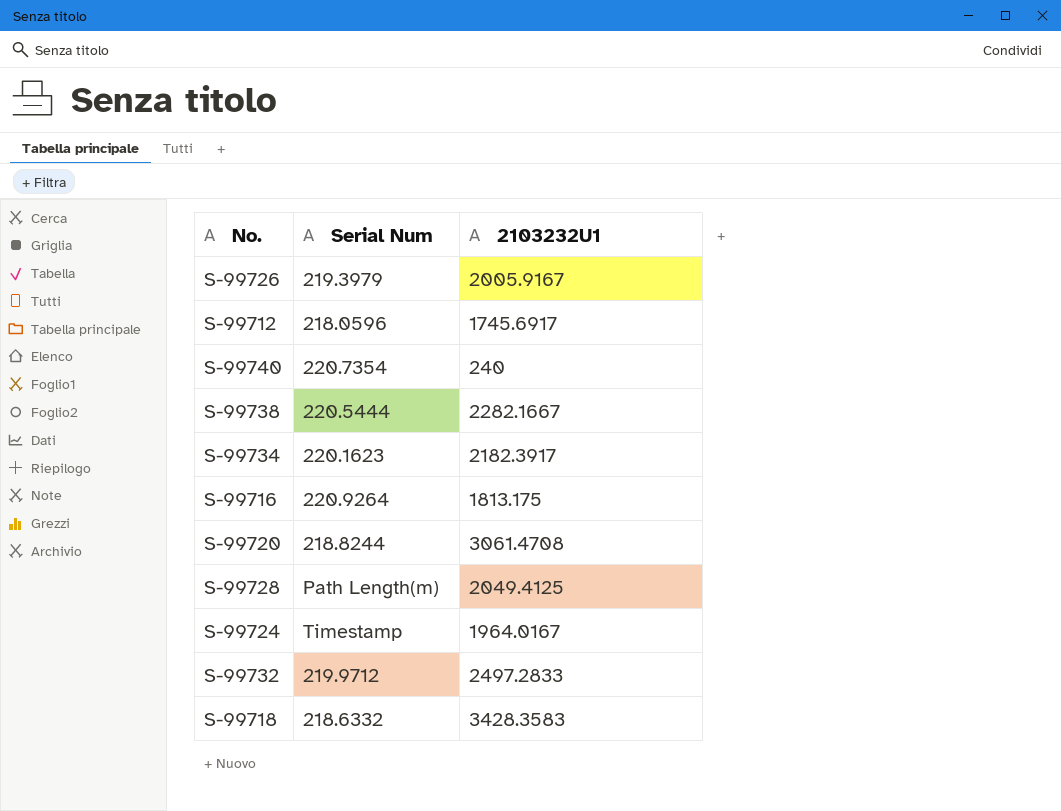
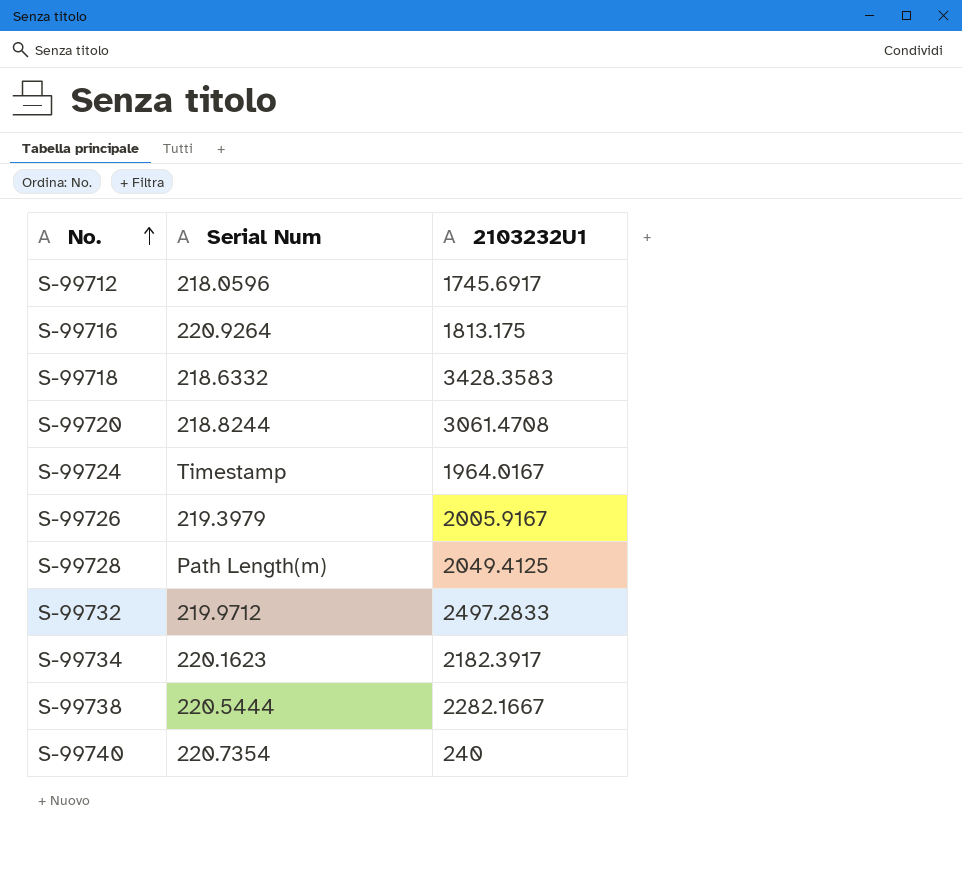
row order: none -> No. ascending

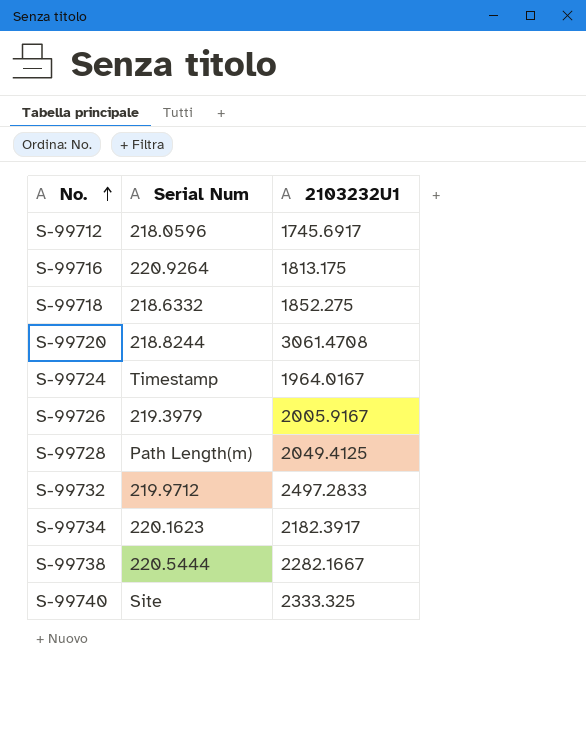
S-99718 | 2103232U1: 3428.3583 -> 1852.275
S-99740 | Serial Num: 220.7354 -> Site
S-99740 | 2103232U1: 240 -> 2333.325

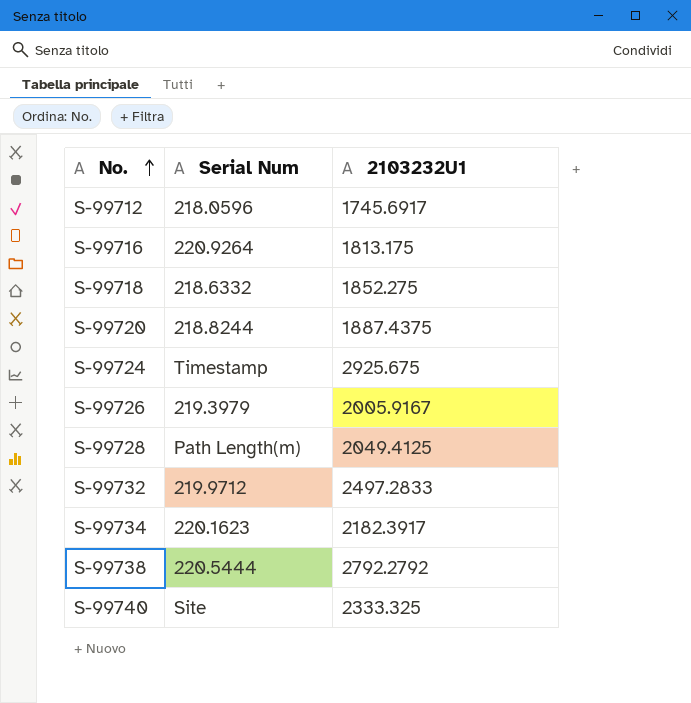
S-99720 | 2103232U1: 3061.4708 -> 1887.4375
S-99724 | 2103232U1: 1964.0167 -> 2925.675
S-99738 | 2103232U1: 2282.1667 -> 2792.2792

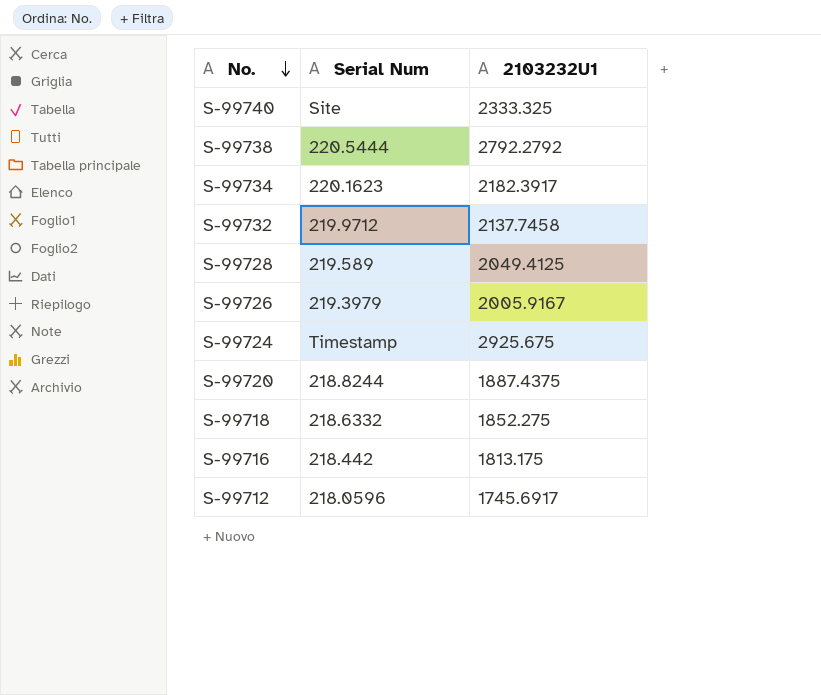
row order: No. ascending -> No. descending
S-99732 | 2103232U1: 2497.2833 -> 2137.7458
S-99728 | Serial Num: Path Length(m) -> 219.589
S-99716 | Serial Num: 220.9264 -> 218.442

